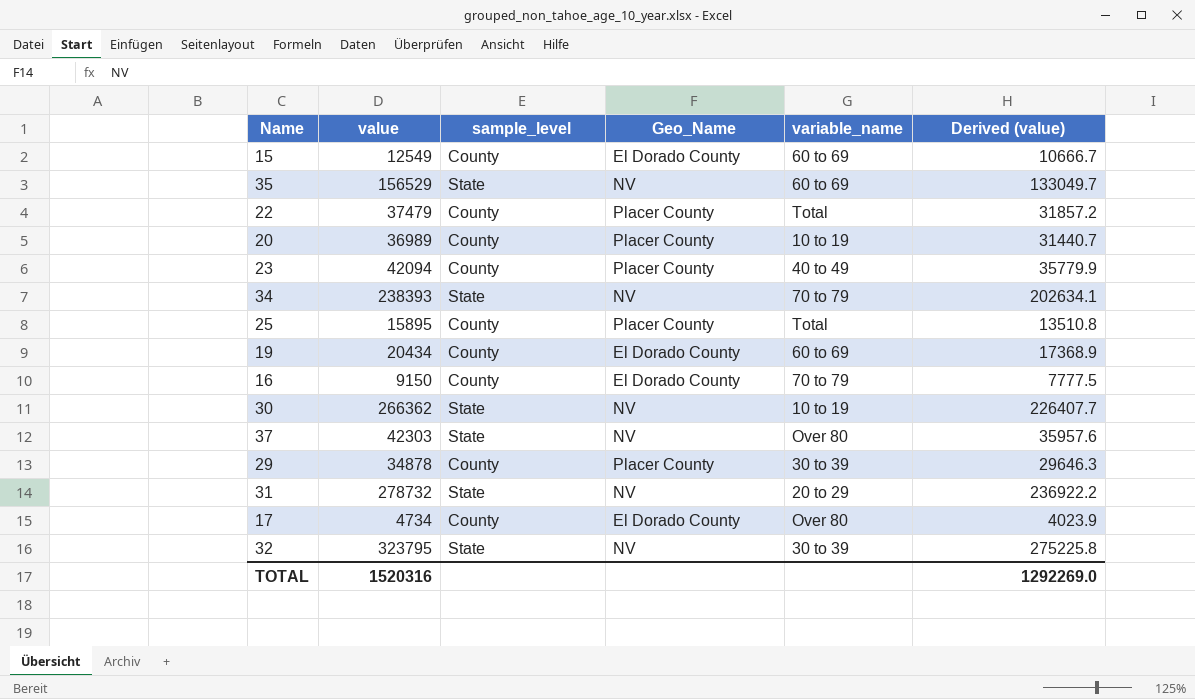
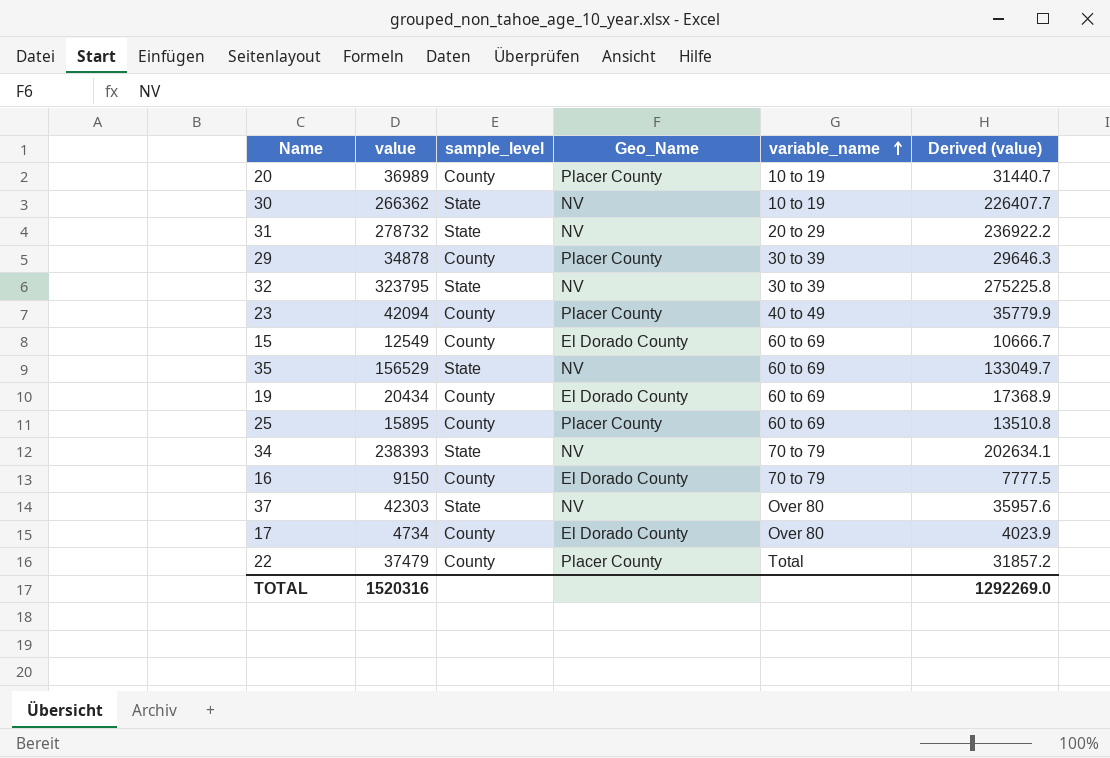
row order: none -> variable_name ascending
25 | variable_name: Total -> 60 to 69

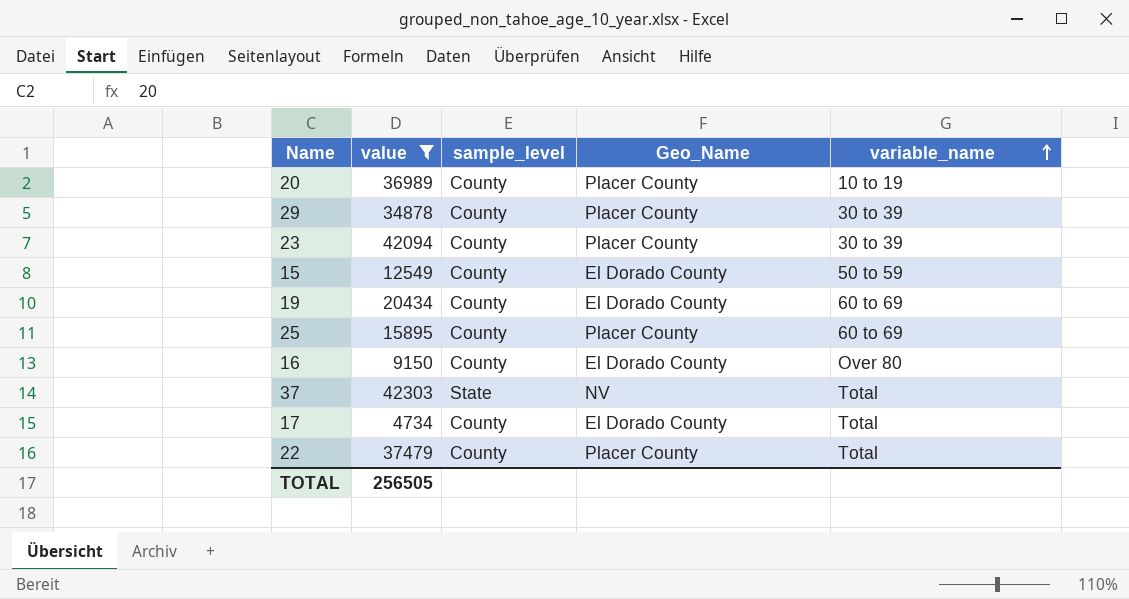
filter: none -> value <= 42303
column Derived (value) | formula: [value] * 0.85 -> none
23 | variable_name: 40 to 49 -> 30 to 39
15 | variable_name: 60 to 69 -> 50 to 59
16 | variable_name: 70 to 79 -> Over 80
37 | variable_name: Over 80 -> Total
17 | variable_name: Over 80 -> Total
TOTAL | value: 1520316 -> 256505

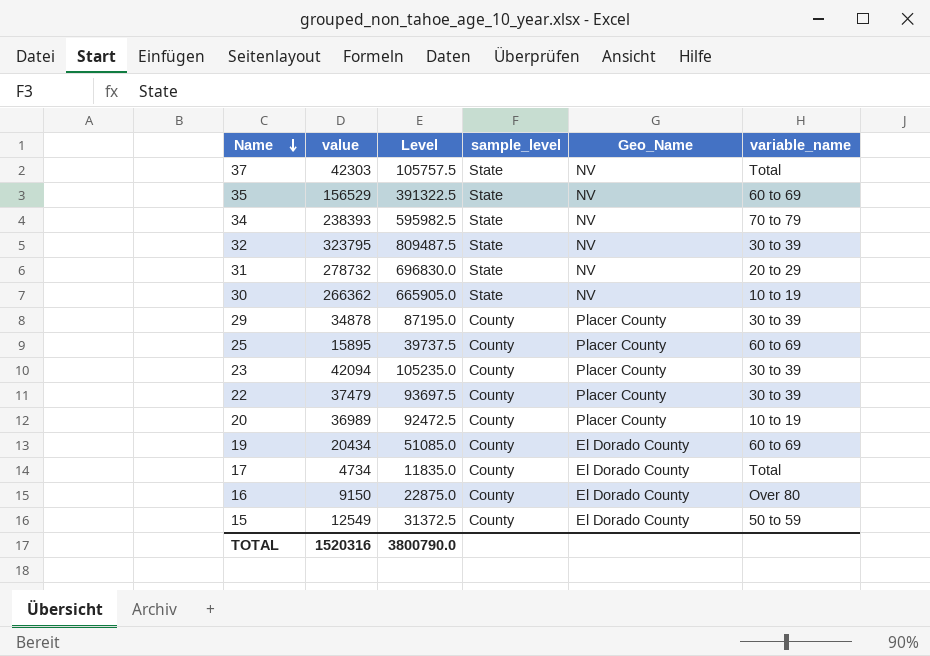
filter: value <= 42303 -> none
row order: variable_name ascending -> Name descending
column Level | formula: none -> [value] * 2.5
22 | variable_name: Total -> 30 to 39
TOTAL | value: 256505 -> 1520316

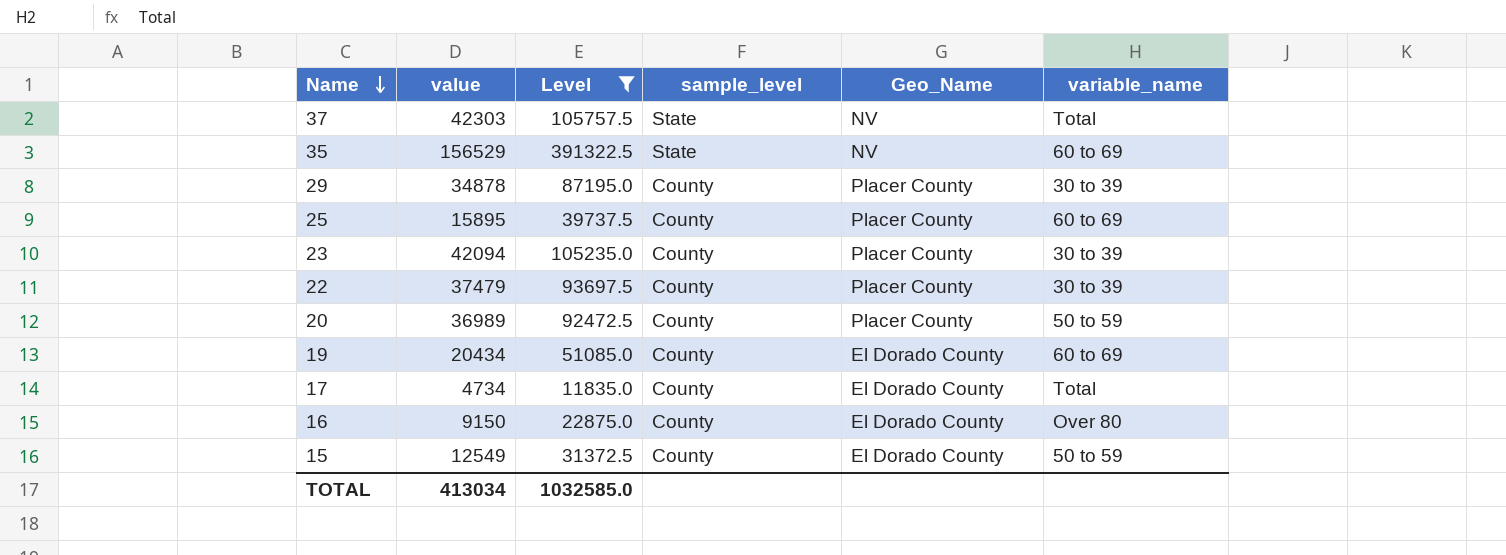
filter: none -> Level <= 391322.5
20 | variable_name: 10 to 19 -> 50 to 59
TOTAL | value: 1520316 -> 413034
TOTAL | Level: 3800790.0 -> 1032585.0

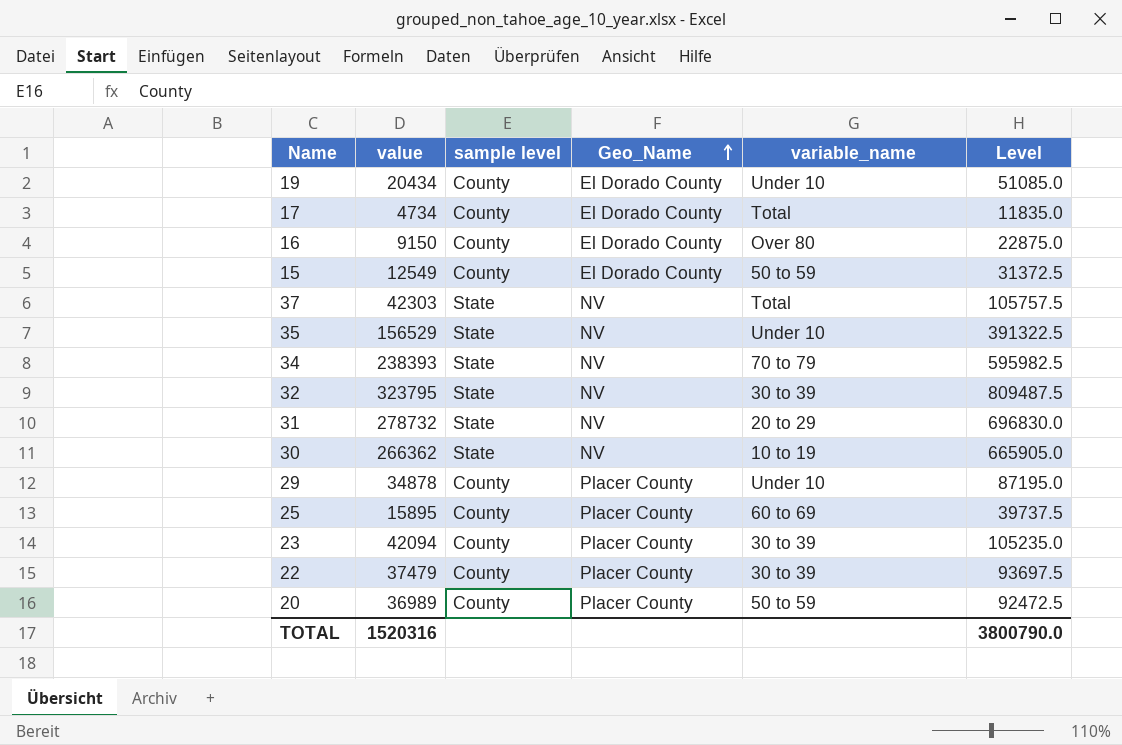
filter: Level <= 391322.5 -> none
row order: Name descending -> Geo_Name ascending
column name: sample_level -> sample level
column Level | position: 3 -> 6
19 | variable_name: 60 to 69 -> Under 10
35 | variable_name: 60 to 69 -> Under 10
29 | variable_name: 30 to 39 -> Under 10
TOTAL | value: 413034 -> 1520316
TOTAL | Level: 1032585.0 -> 3800790.0

